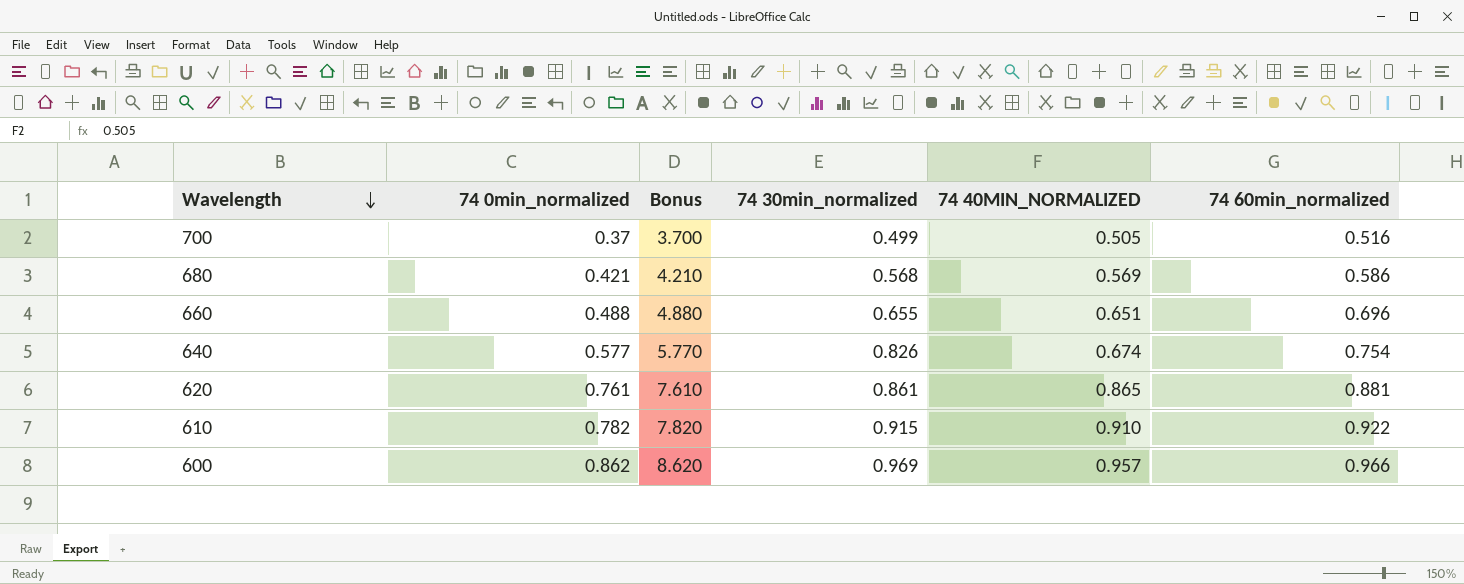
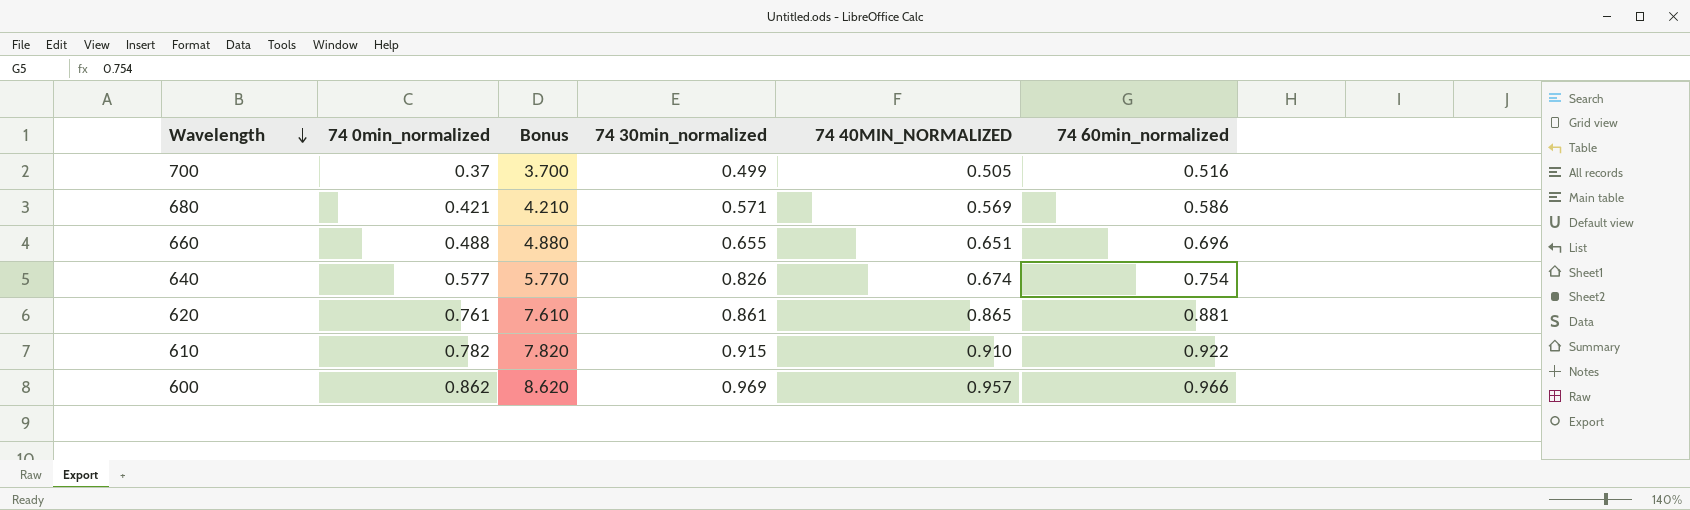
680 | 74 30min_normalized: 0.568 -> 0.571

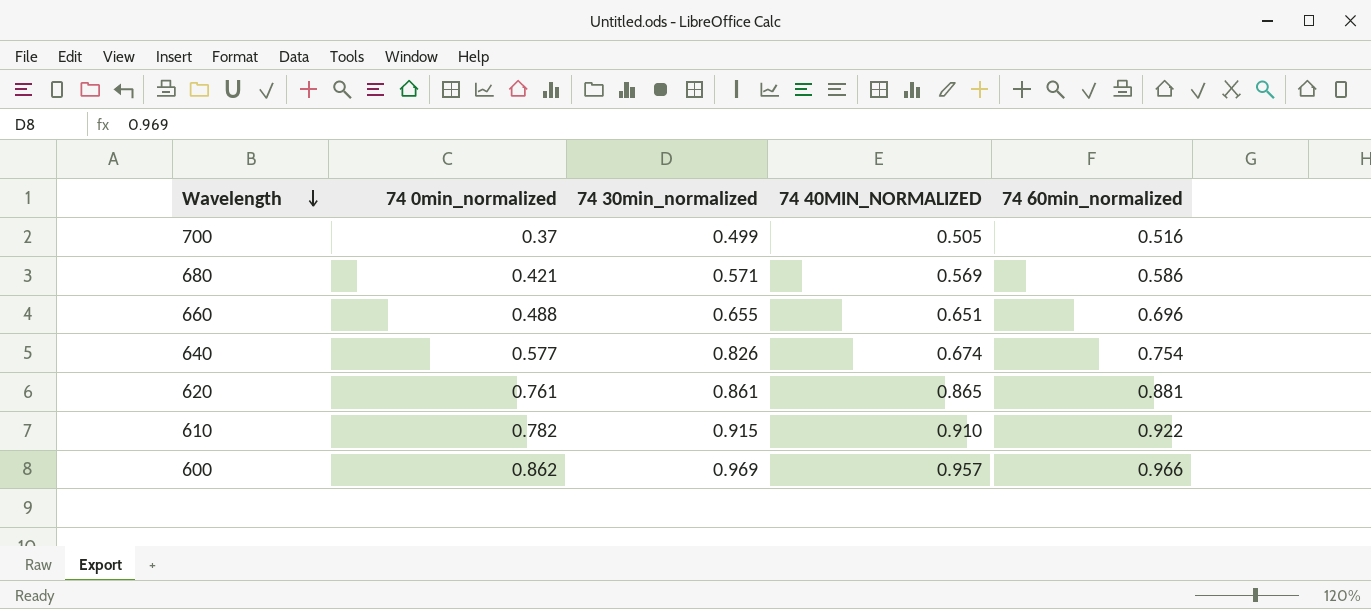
column Bonus | formula: [74 0min_normalized] * 10 -> none

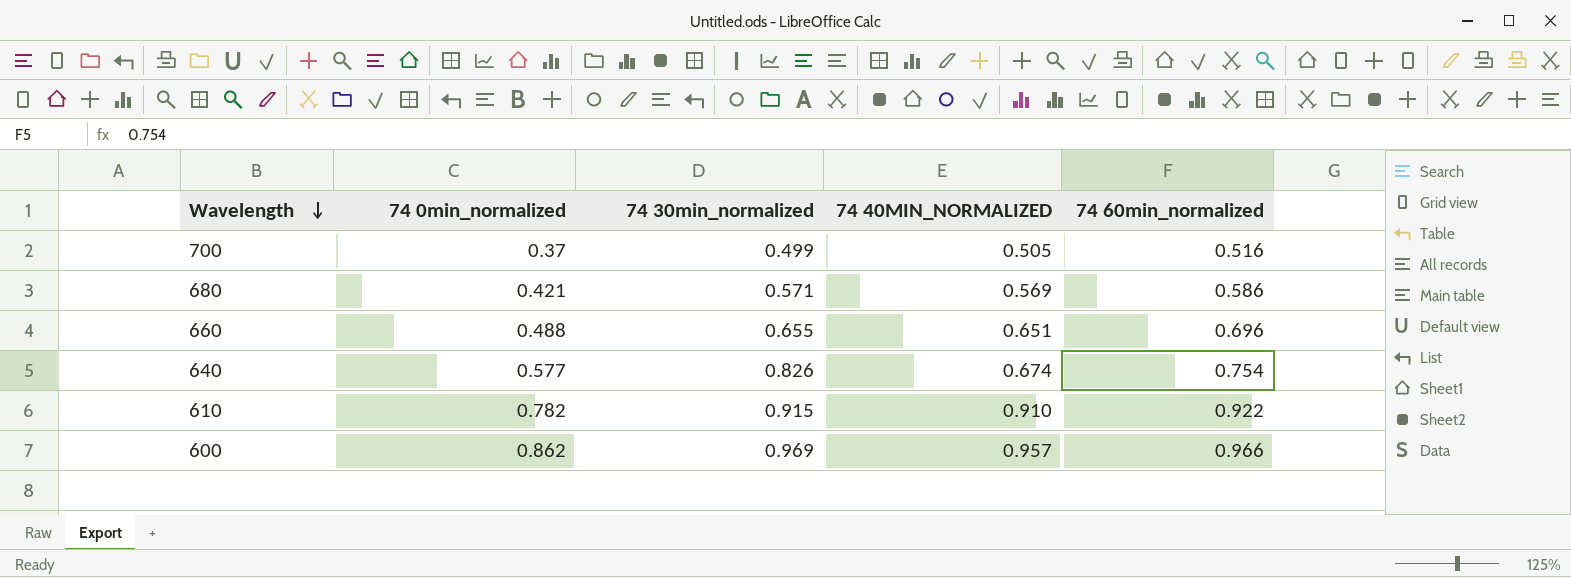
row 620: 0.761 | 0.861 | 0.865 | 0.881 -> none

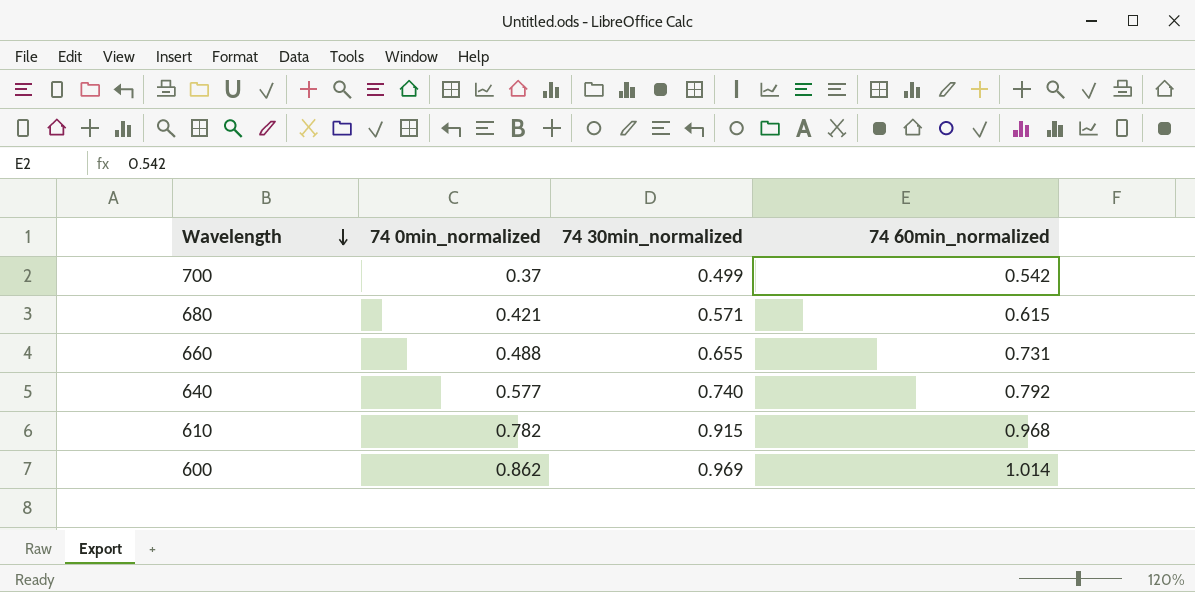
column 74 40MIN_NORMALIZED | position: 4 -> none
700 | 74 60min_normalized: 0.516 -> 0.542
680 | 74 60min_normalized: 0.586 -> 0.615
660 | 74 60min_normalized: 0.696 -> 0.731
640 | 74 30min_normalized: 0.826 -> 0.740
640 | 74 60min_normalized: 0.754 -> 0.792
610 | 74 60min_normalized: 0.922 -> 0.968
600 | 74 60min_normalized: 0.966 -> 1.014

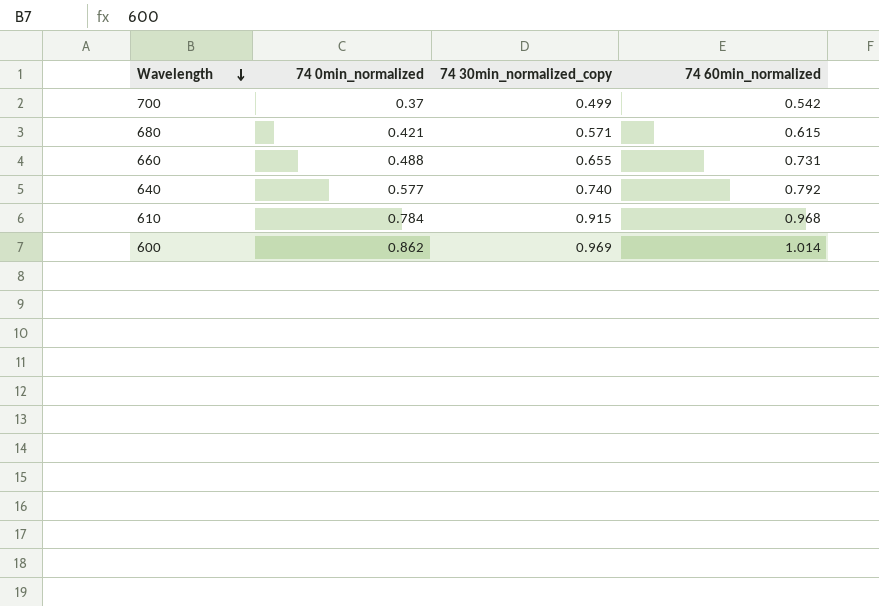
column name: 74 30min_normalized -> 74 30min_normalized_copy
610 | 74 0min_normalized: 0.782 -> 0.784

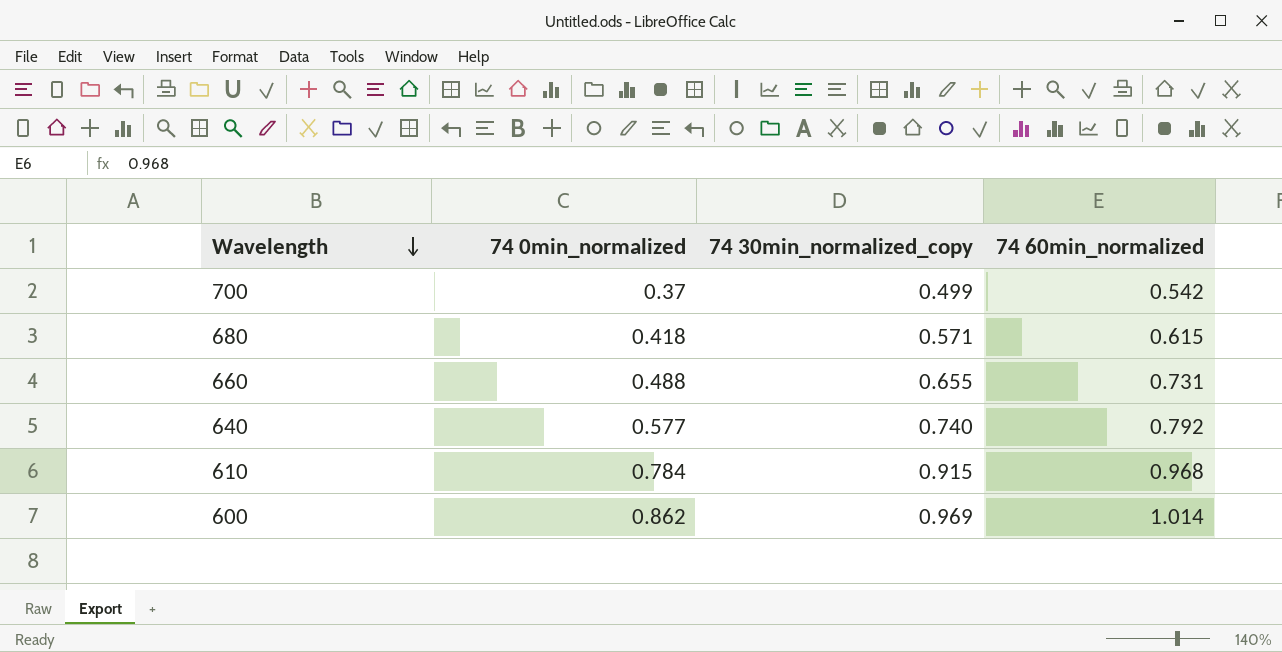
680 | 74 0min_normalized: 0.421 -> 0.418

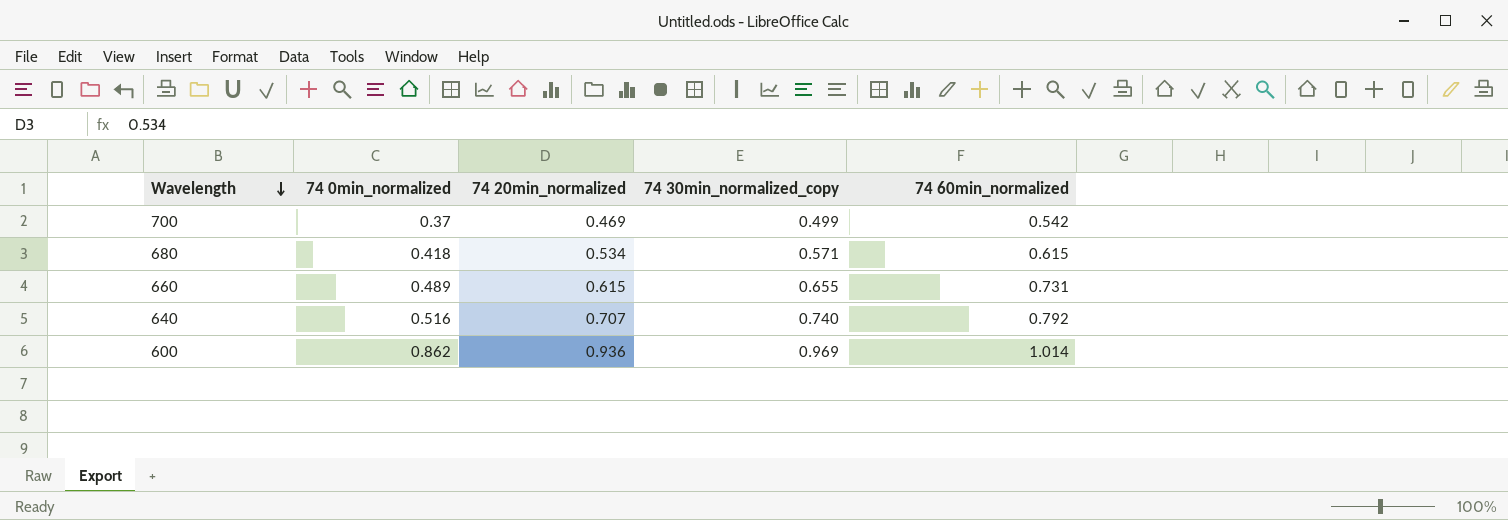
column 74 20min_normalized | position: none -> 3
row 610: 0.784 | 0.915 | 0.968 -> none
660 | 74 0min_normalized: 0.488 -> 0.489
640 | 74 0min_normalized: 0.577 -> 0.516

